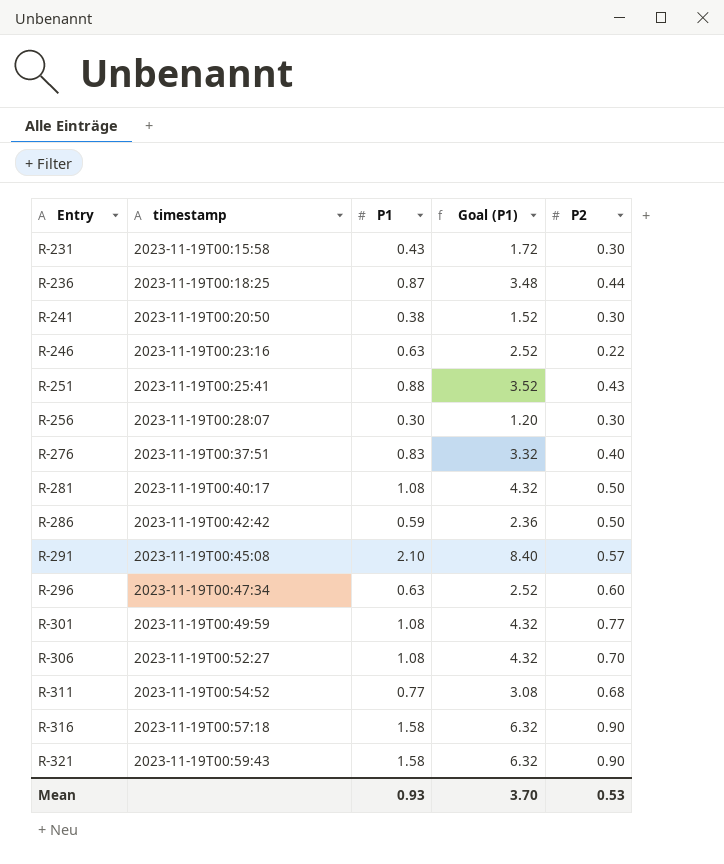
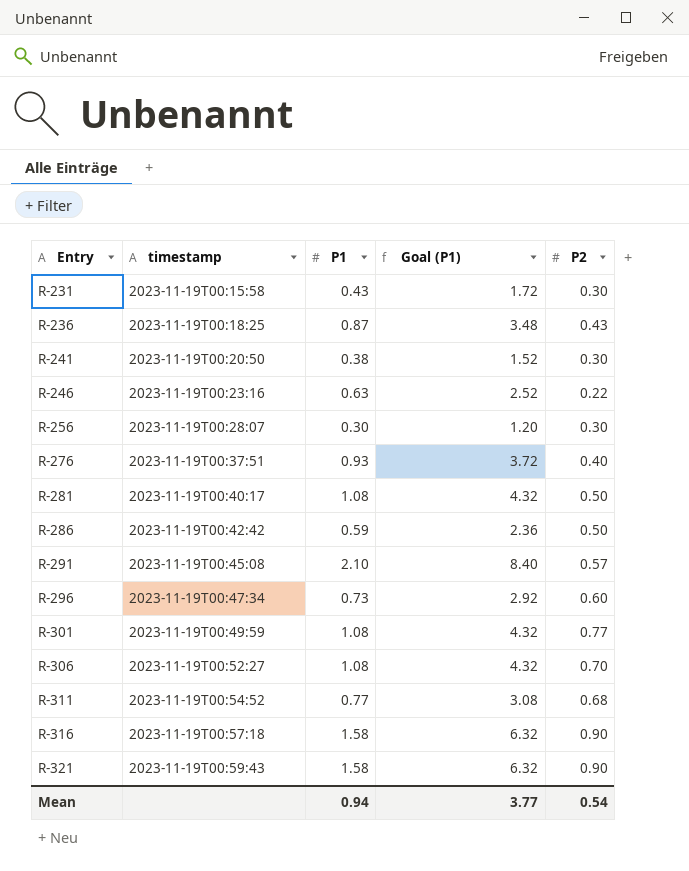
row R-251: 2023-11-19T00:25:41 | 0.88 | 3.52 | 0.43 -> none
R-236 | P2: 0.44 -> 0.43
R-276 | P1: 0.83 -> 0.93
R-276 | Goal (P1): 3.32 -> 3.72
R-296 | P1: 0.63 -> 0.73
R-296 | Goal (P1): 2.52 -> 2.92
Mean | P1: 0.93 -> 0.94
Mean | Goal (P1): 3.70 -> 3.77
Mean | P2: 0.53 -> 0.54

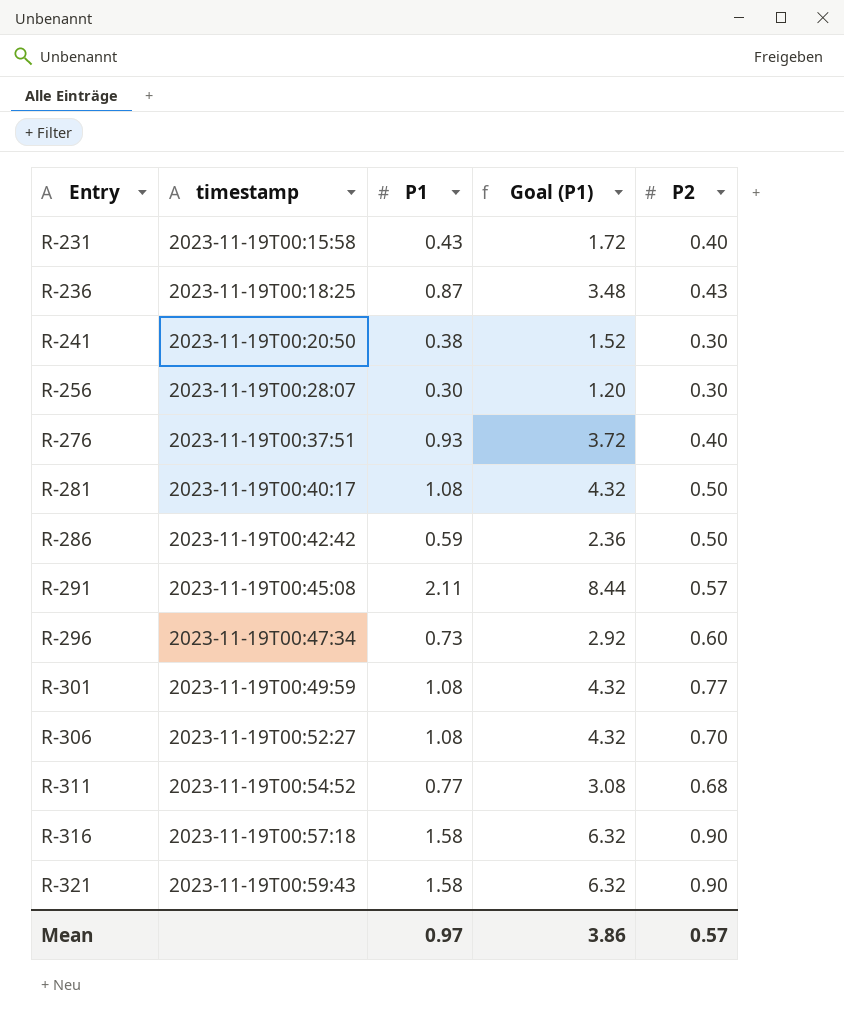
row R-246: 2023-11-19T00:23:16 | 0.63 | 2.52 | 0.22 -> none
R-231 | P2: 0.30 -> 0.40
R-291 | P1: 2.10 -> 2.11
R-291 | Goal (P1): 8.40 -> 8.44
Mean | P1: 0.94 -> 0.97
Mean | Goal (P1): 3.77 -> 3.86
Mean | P2: 0.54 -> 0.57

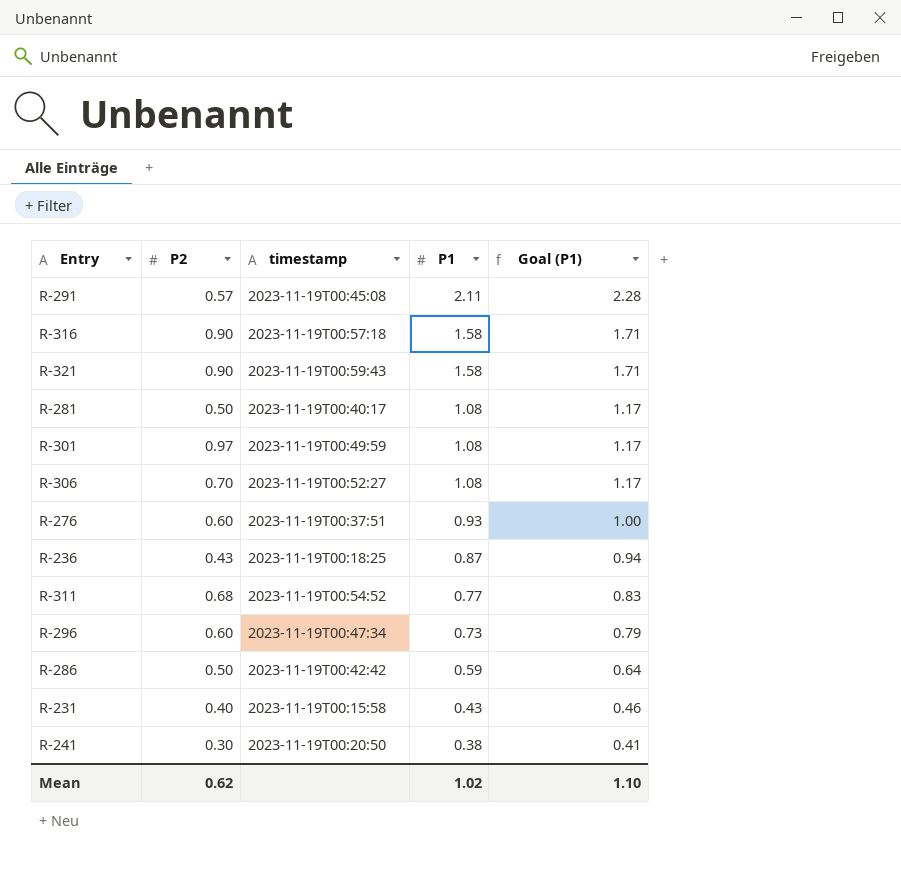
row order: Entry ascending -> P1 descending
column P2 | position: 5 -> 2
column Goal (P1) | formula: [P1] * 4 -> [P1] * 1.08
row R-256: 2023-11-19T00:28:07 | 0.30 | 1.20 | 0.30 -> none
R-301 | P2: 0.77 -> 0.97
R-276 | P2: 0.40 -> 0.60
Mean | P2: 0.57 -> 0.62
Mean | P1: 0.97 -> 1.02
Mean | Goal (P1): 3.86 -> 1.10

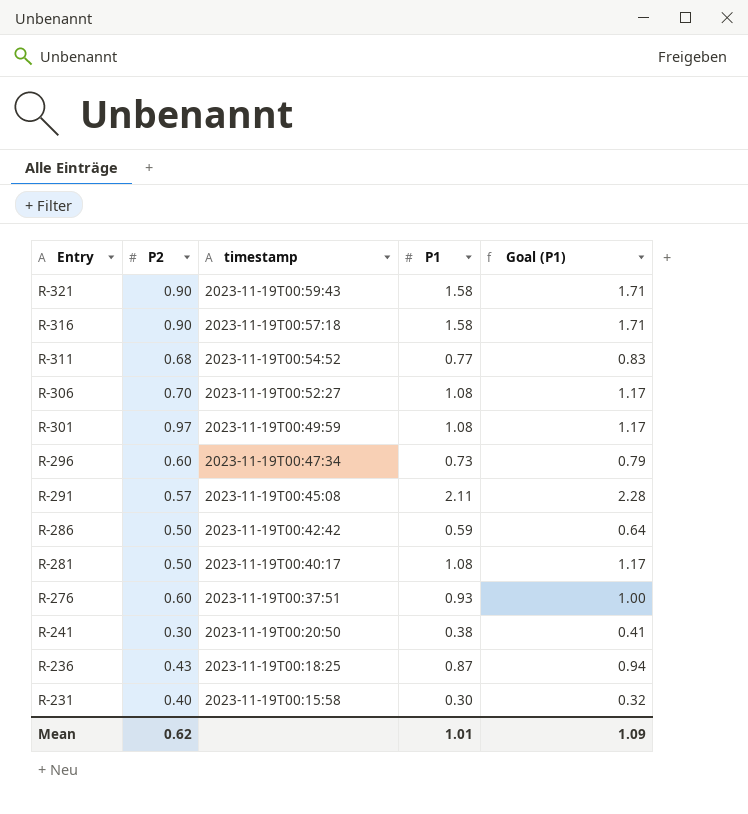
row order: P1 descending -> Entry descending
R-231 | P1: 0.43 -> 0.30
R-231 | Goal (P1): 0.46 -> 0.32
Mean | P1: 1.02 -> 1.01
Mean | Goal (P1): 1.10 -> 1.09

